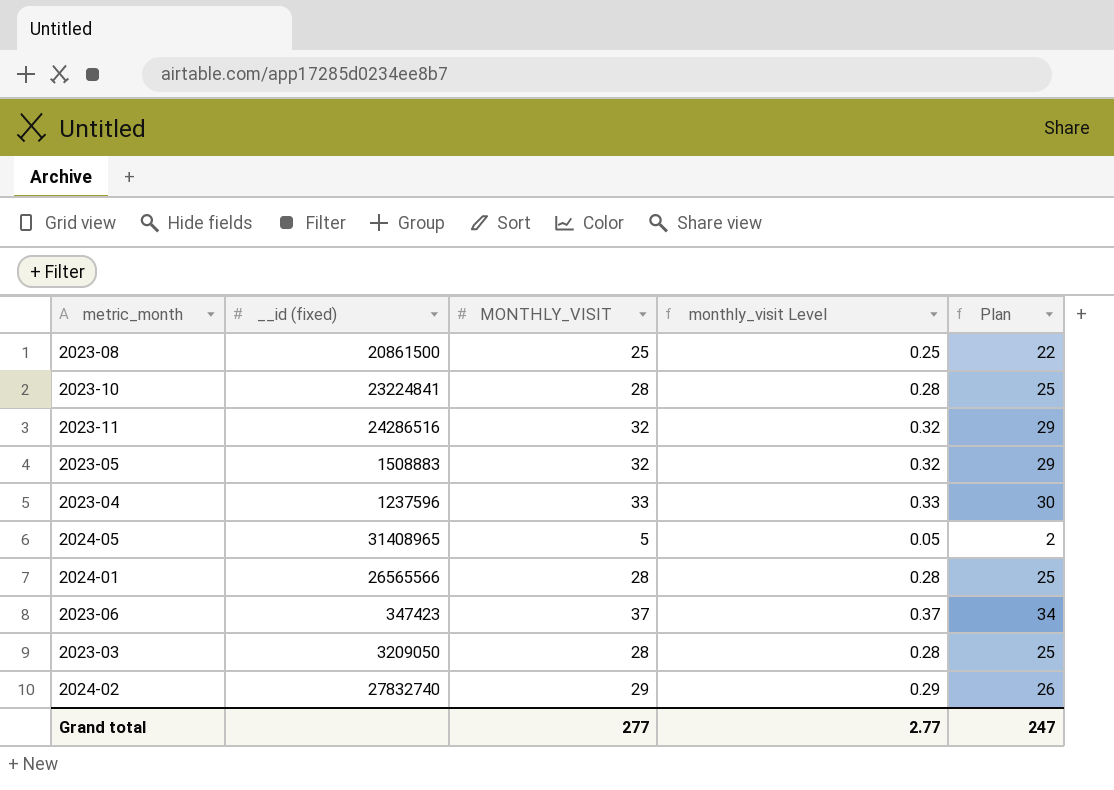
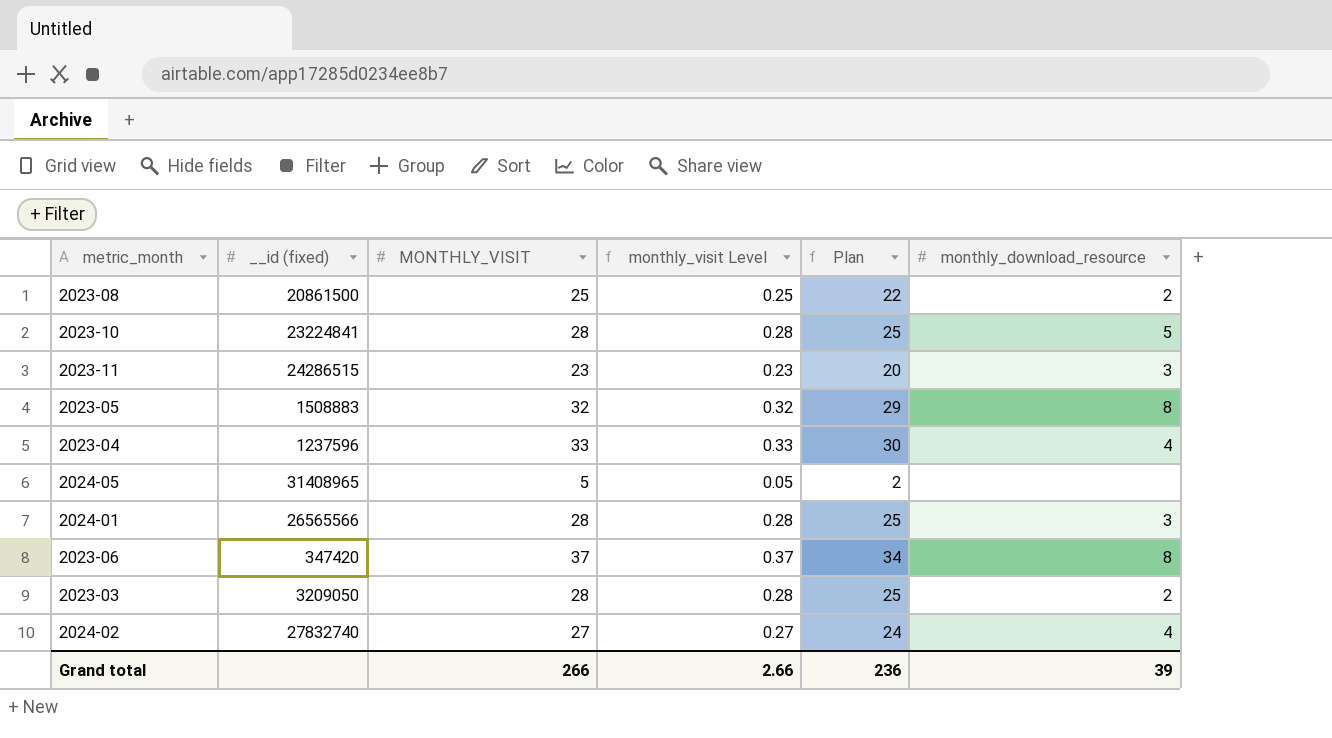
column monthly_download_resource | position: none -> 6
2023-11 | __id (fixed): 24286516 -> 24286515
2023-11 | MONTHLY_VISIT: 32 -> 23
2023-11 | monthly_visit Level: 0.32 -> 0.23
2023-11 | Plan: 29 -> 20
2023-06 | __id (fixed): 347423 -> 347420
2024-02 | MONTHLY_VISIT: 29 -> 27
2024-02 | monthly_visit Level: 0.29 -> 0.27
2024-02 | Plan: 26 -> 24
Grand total | MONTHLY_VISIT: 277 -> 266
Grand total | monthly_visit Level: 2.77 -> 2.66
Grand total | Plan: 247 -> 236

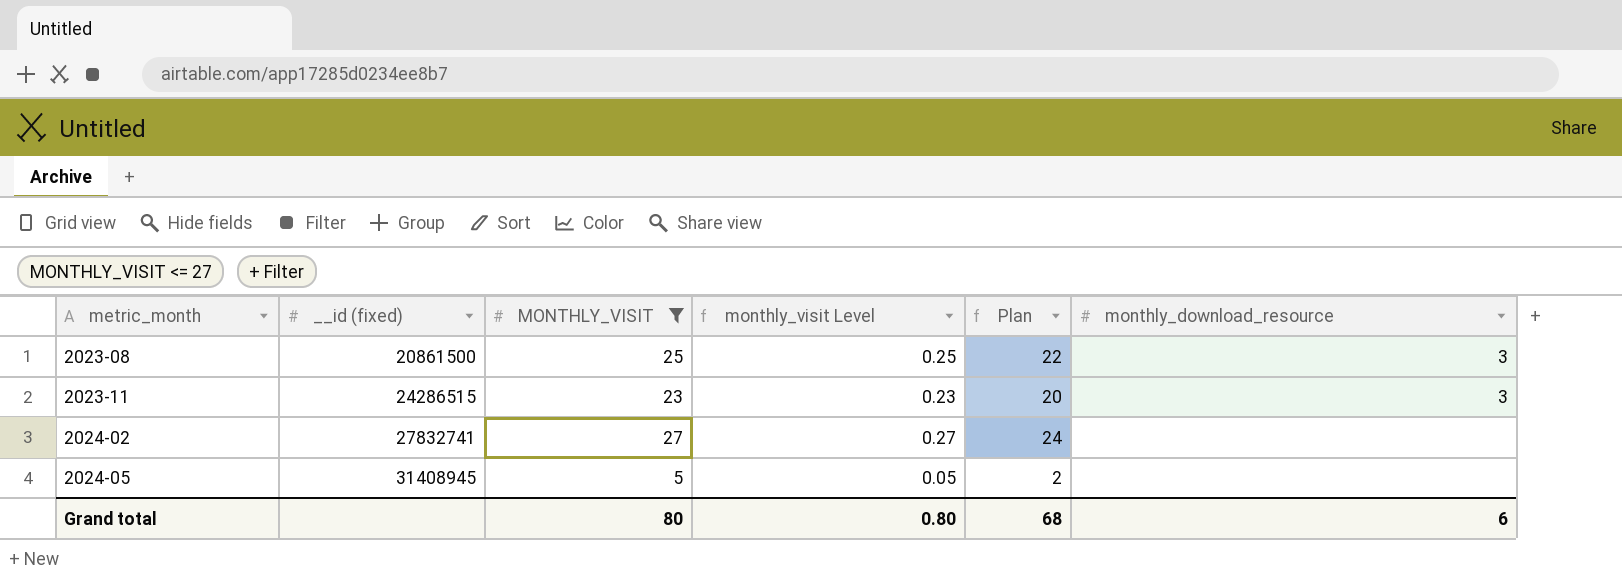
filter: none -> MONTHLY_VISIT <= 27
row order: none -> metric_month ascending
2023-08 | monthly_download_resource: 2 -> 3
2024-02 | __id (fixed): 27832740 -> 27832741
2024-02 | monthly_download_resource: 4 -> none
2024-05 | __id (fixed): 31408965 -> 31408945
Grand total | MONTHLY_VISIT: 266 -> 80
Grand total | monthly_visit Level: 2.66 -> 0.80
Grand total | Plan: 236 -> 68
Grand total | monthly_download_resource: 39 -> 6

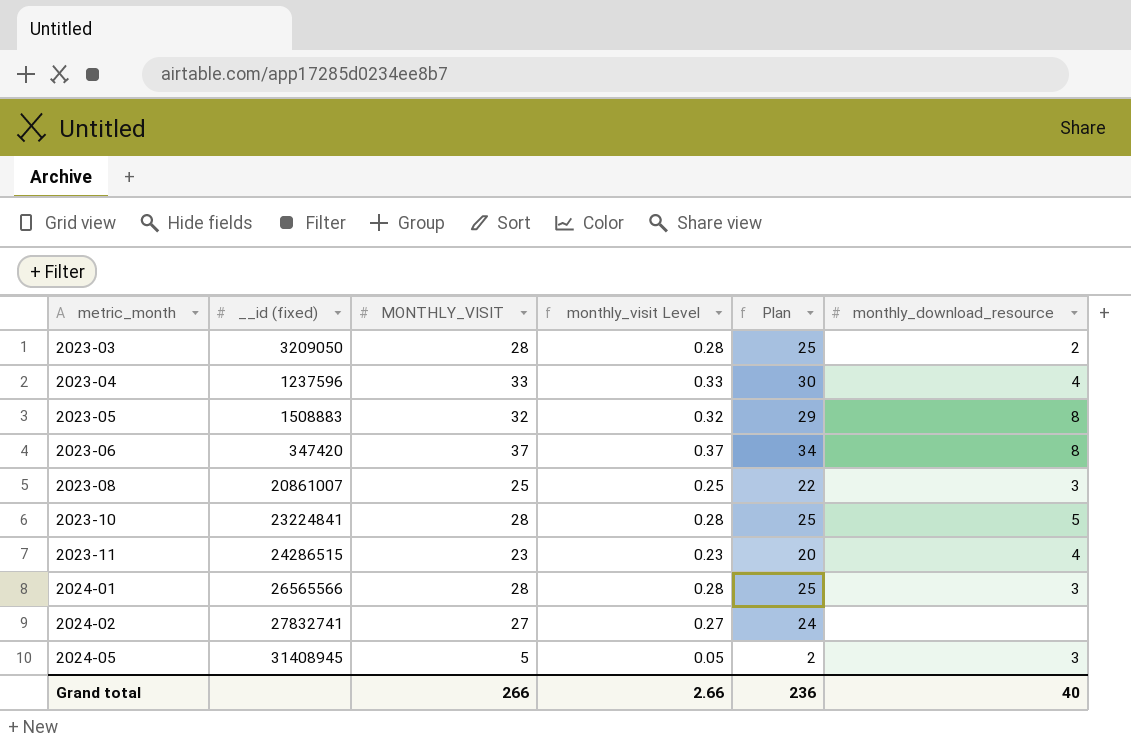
filter: MONTHLY_VISIT <= 27 -> none
2023-08 | __id (fixed): 20861500 -> 20861007
2023-11 | monthly_download_resource: 3 -> 4
2024-05 | monthly_download_resource: none -> 3
Grand total | MONTHLY_VISIT: 80 -> 266
Grand total | monthly_visit Level: 0.80 -> 2.66
Grand total | Plan: 68 -> 236
Grand total | monthly_download_resource: 6 -> 40

